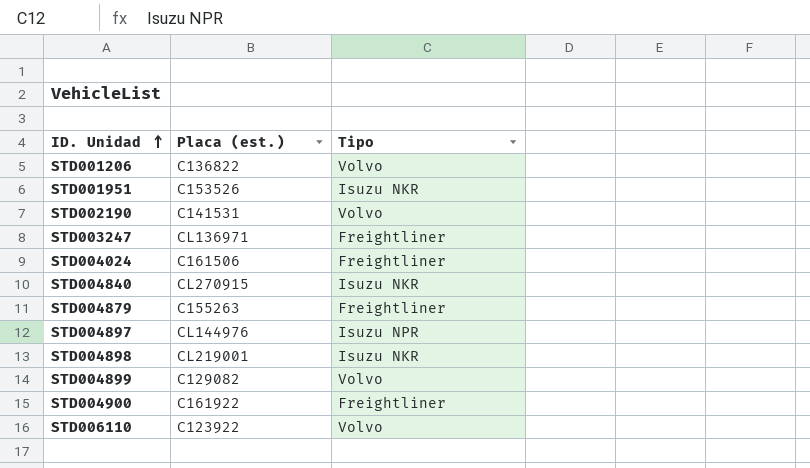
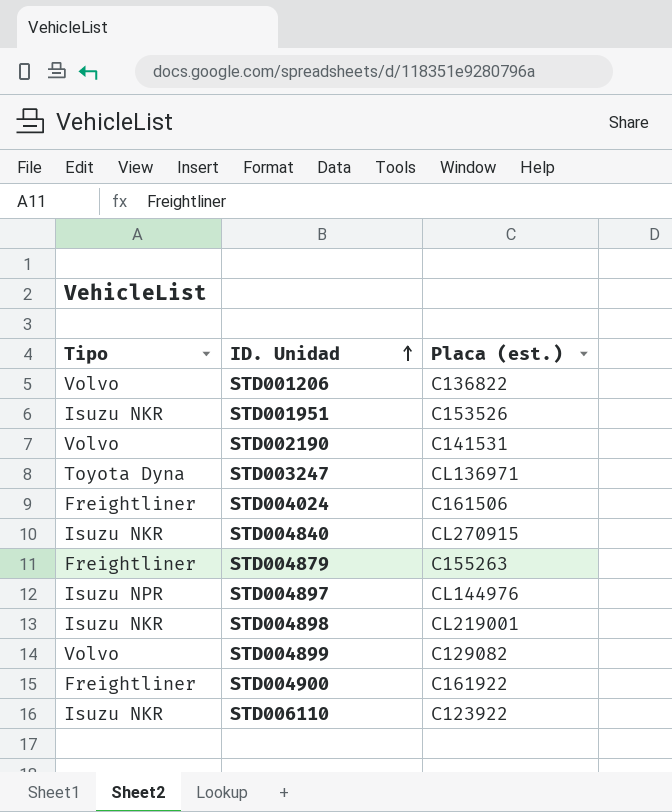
column Tipo | position: 3 -> 1
STD003247 | Tipo: Freightliner -> Toyota Dyna
STD006110 | Tipo: Volvo -> Isuzu NKR

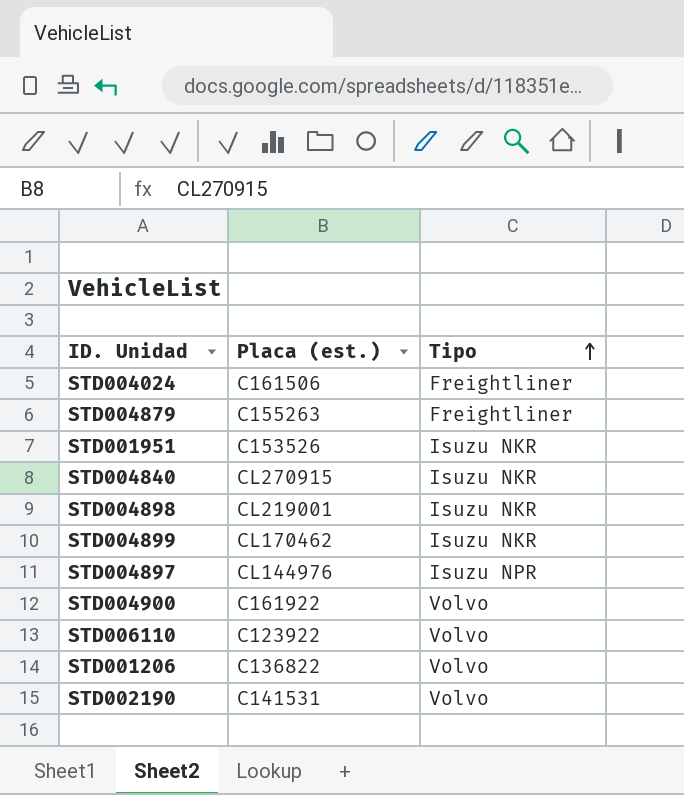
row order: ID. Unidad ascending -> Tipo ascending
column Tipo | position: 1 -> 3
row STD003247: Toyota Dyna | CL136971 -> none
STD004899 | Placa (est.): C129082 -> CL170462
STD004899 | Tipo: Volvo -> Isuzu NKR
STD004900 | Tipo: Freightliner -> Volvo
STD006110 | Tipo: Isuzu NKR -> Volvo

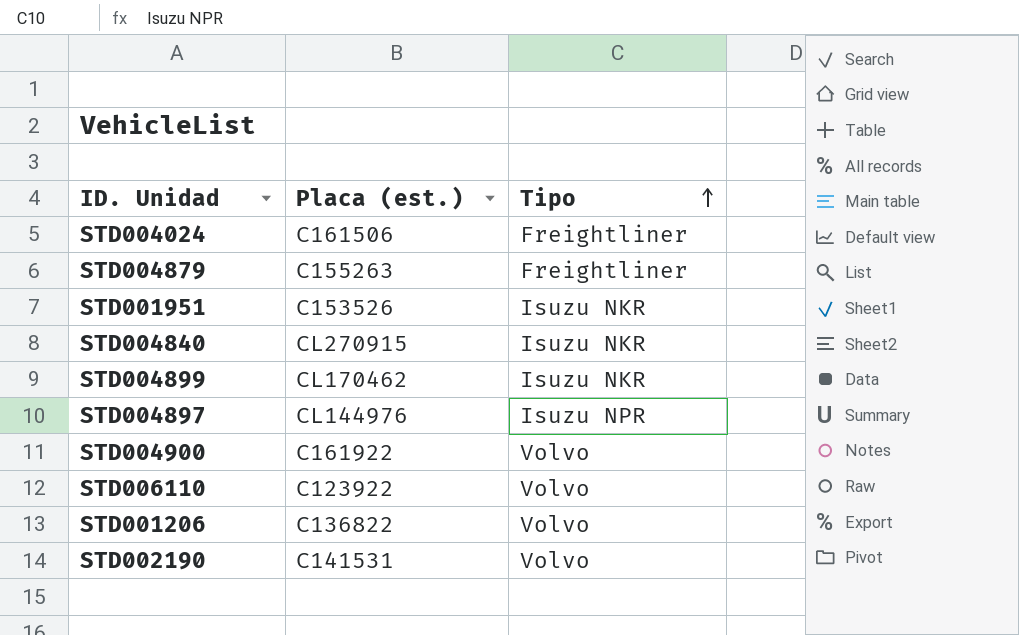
row STD004898: CL219001 | Isuzu NKR -> none

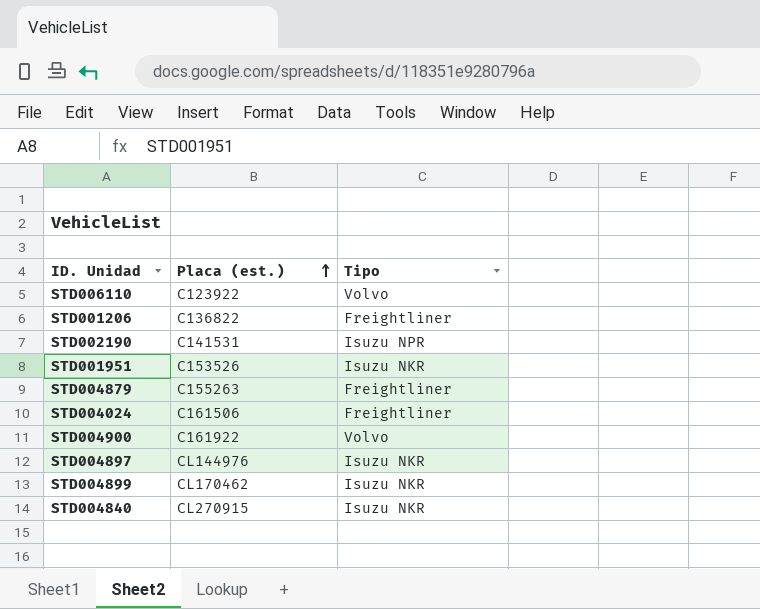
row order: Tipo ascending -> Placa (est.) ascending
STD001206 | Tipo: Volvo -> Freightliner
STD002190 | Tipo: Volvo -> Isuzu NPR
STD004897 | Tipo: Isuzu NPR -> Isuzu NKR

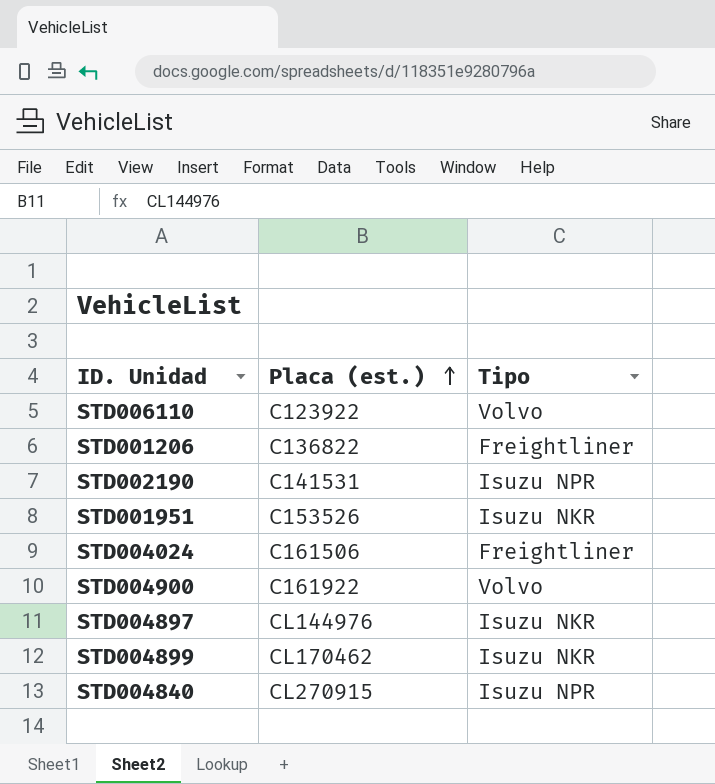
row STD004879: C155263 | Freightliner -> none
STD004840 | Tipo: Isuzu NKR -> Isuzu NPR

